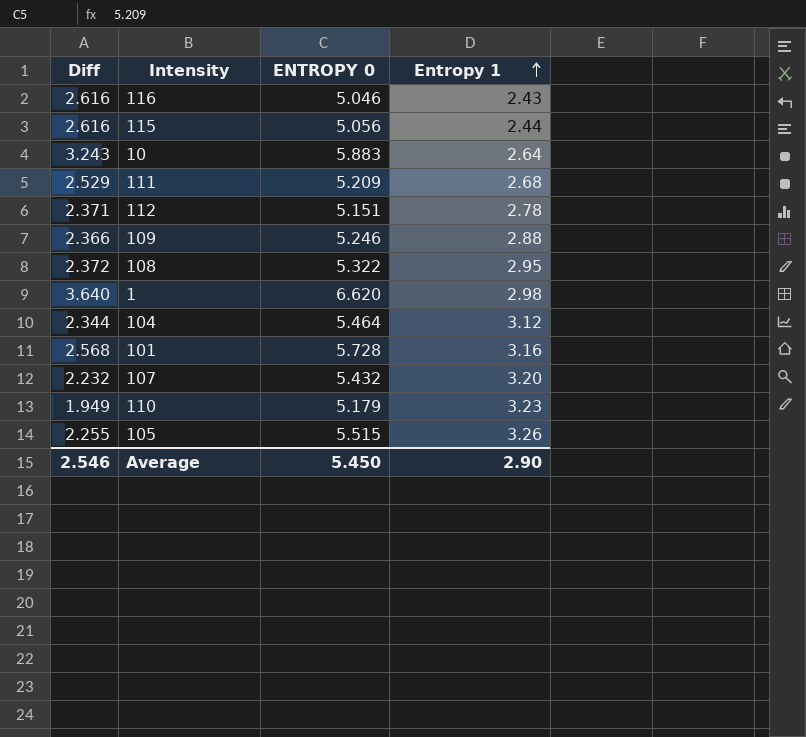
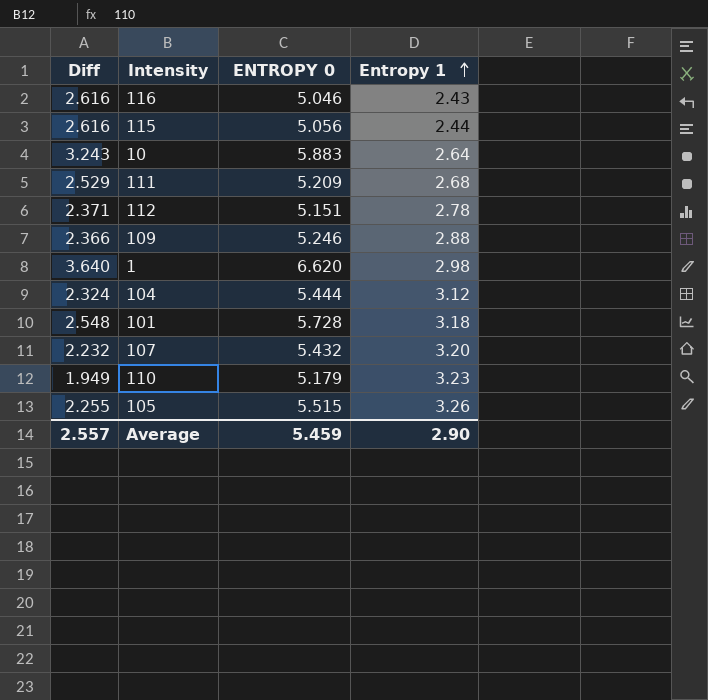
row 108: 2.372 | 5.322 | 2.95 -> none
104 | Diff: 2.344 -> 2.324
104 | ENTROPY 0: 5.464 -> 5.444
101 | Diff: 2.568 -> 2.548
101 | Entropy 1: 3.16 -> 3.18
Average | Diff: 2.546 -> 2.557
Average | ENTROPY 0: 5.450 -> 5.459

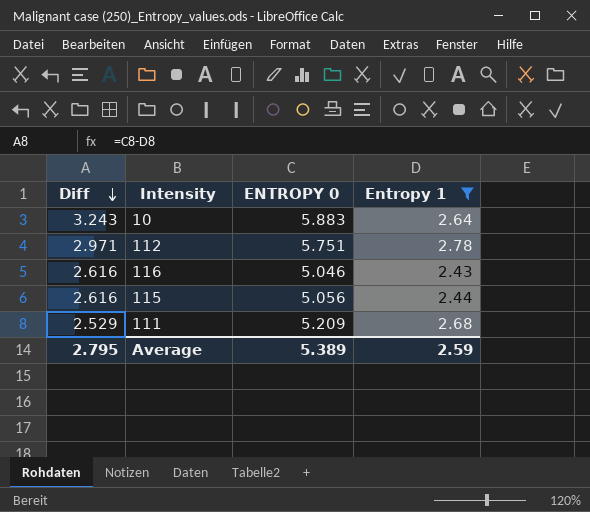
filter: none -> Entropy 1 <= 2.78
row order: Entropy 1 ascending -> Diff descending
112 | Diff: 2.371 -> 2.971
112 | ENTROPY 0: 5.151 -> 5.751
Average | Diff: 2.557 -> 2.795
Average | ENTROPY 0: 5.459 -> 5.389
Average | Entropy 1: 2.90 -> 2.59

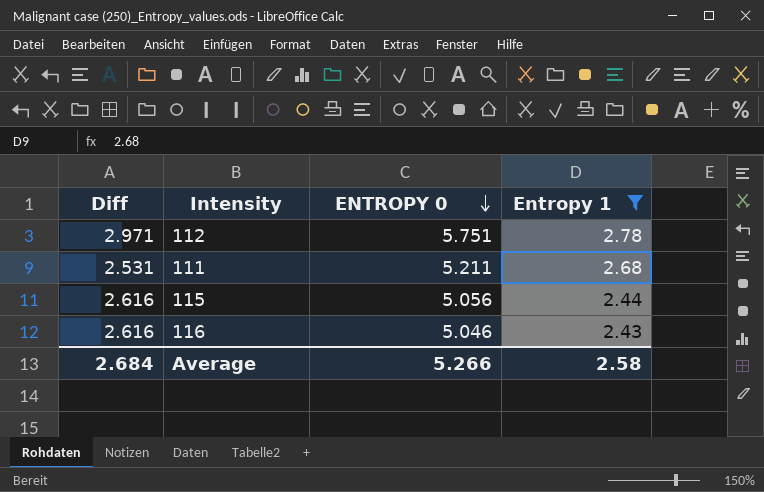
row order: Diff descending -> ENTROPY 0 descending
row 10: 3.243 | 5.883 | 2.64 -> none
111 | Diff: 2.529 -> 2.531
111 | ENTROPY 0: 5.209 -> 5.211
Average | Diff: 2.795 -> 2.684
Average | ENTROPY 0: 5.389 -> 5.266
Average | Entropy 1: 2.59 -> 2.58

